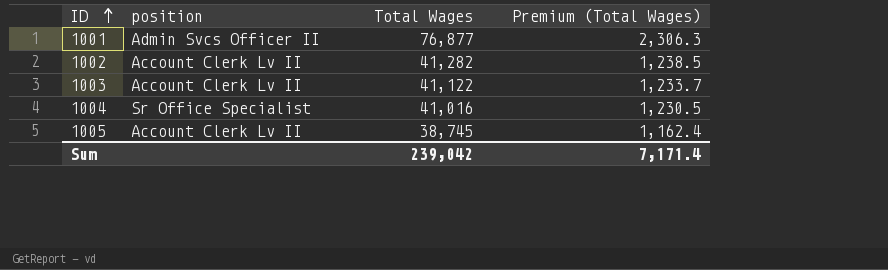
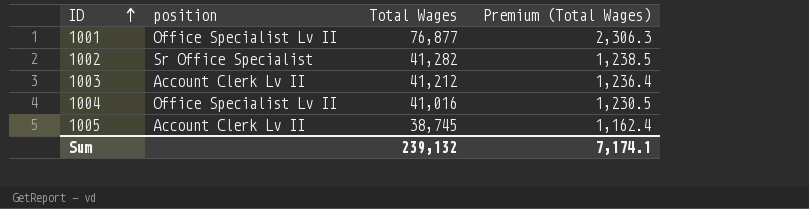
1001 | position: Admin Svcs Officer II -> Office Specialist Lv II
1002 | position: Account Clerk Lv II -> Sr Office Specialist
1003 | Total Wages: 41,122 -> 41,212
1003 | Premium (Total Wages): 1,233.7 -> 1,236.4
1004 | position: Sr Office Specialist -> Office Specialist Lv II
Sum | Total Wages: 239,042 -> 239,132
Sum | Premium (Total Wages): 7,171.4 -> 7,174.1

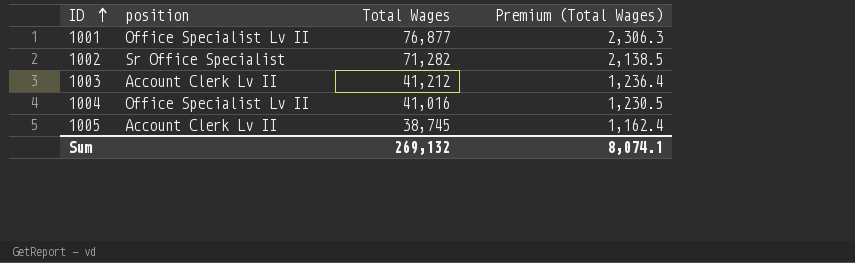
1002 | Total Wages: 41,282 -> 71,282
1002 | Premium (Total Wages): 1,238.5 -> 2,138.5
Sum | Total Wages: 239,132 -> 269,132
Sum | Premium (Total Wages): 7,174.1 -> 8,074.1

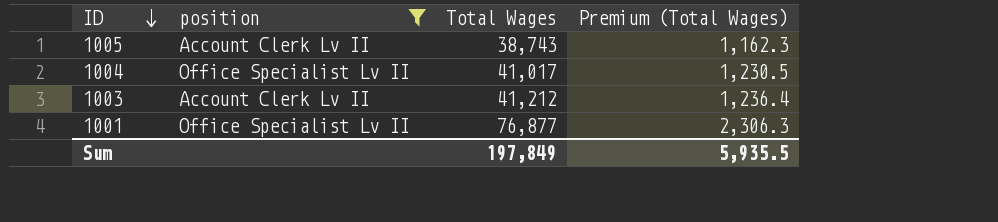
filter: none -> position != Sr Office Specialist
row order: ID ascending -> ID descending
1005 | Total Wages: 38,745 -> 38,743
1005 | Premium (Total Wages): 1,162.4 -> 1,162.3
1004 | Total Wages: 41,016 -> 41,017
Sum | Total Wages: 269,132 -> 197,849
Sum | Premium (Total Wages): 8,074.1 -> 5,935.5

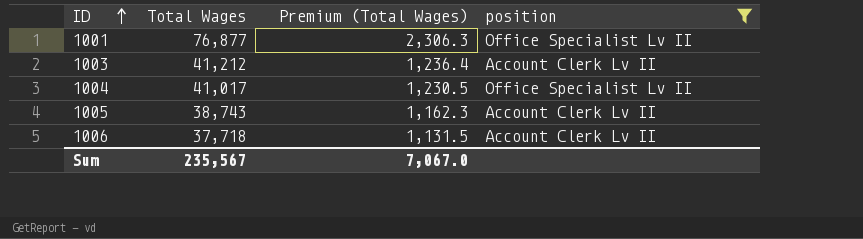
row order: ID descending -> ID ascending
column position | position: 2 -> 4
row 1006: none -> 37,718 | 1,131.5 | Account Clerk Lv II
Sum | Total Wages: 197,849 -> 235,567
Sum | Premium (Total Wages): 5,935.5 -> 7,067.0

